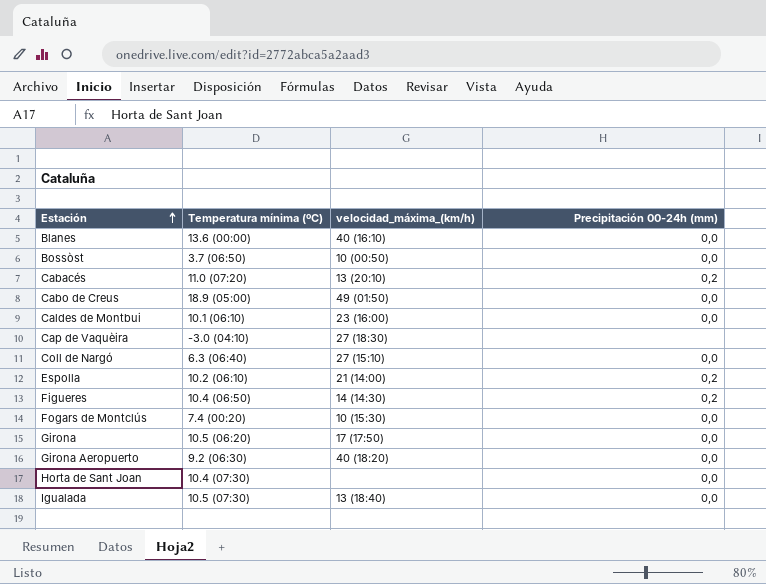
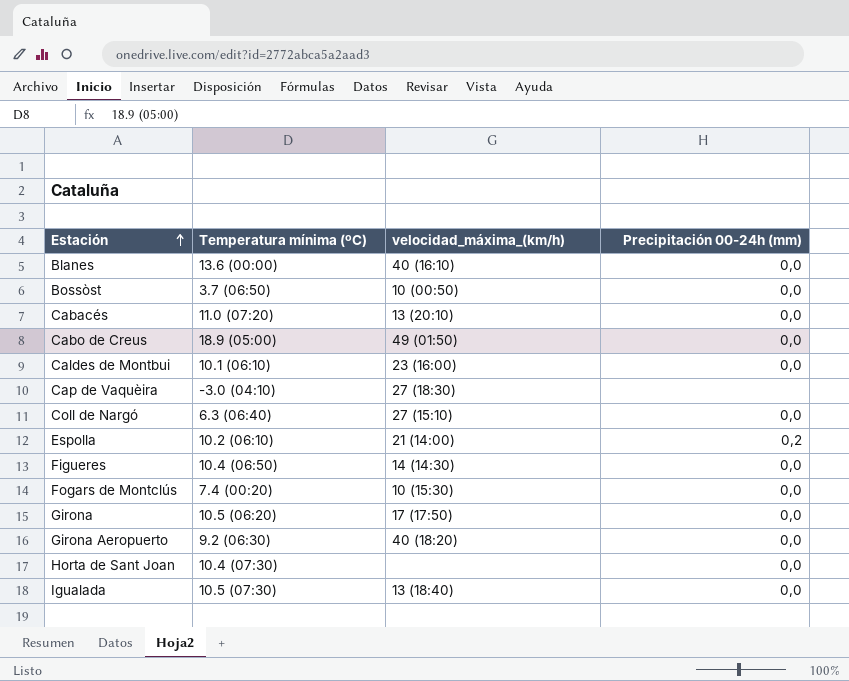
Cabacés | Precipitación 00-24h (mm): 0,2 -> 0,0
Figueres | Precipitación 00-24h (mm): 0,2 -> 0,0

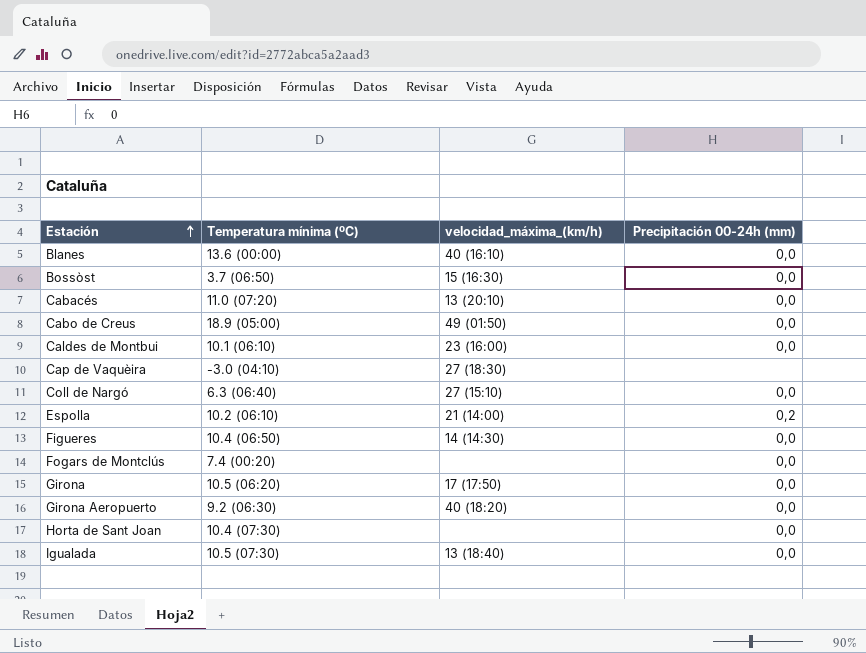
Bossòst | velocidad_máxima_(km/h): 10 (00:50) -> 15 (16:30)
Fogars de Montclús | velocidad_máxima_(km/h): 10 (15:30) -> none

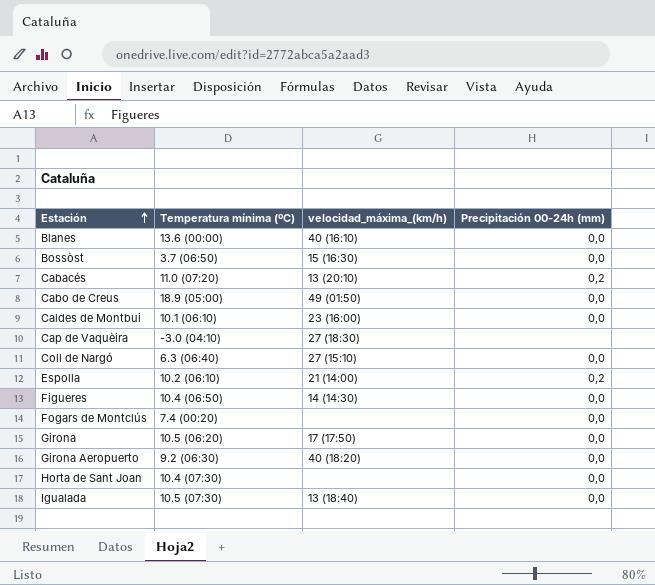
Cabacés | Precipitación 00-24h (mm): 0,0 -> 0,2

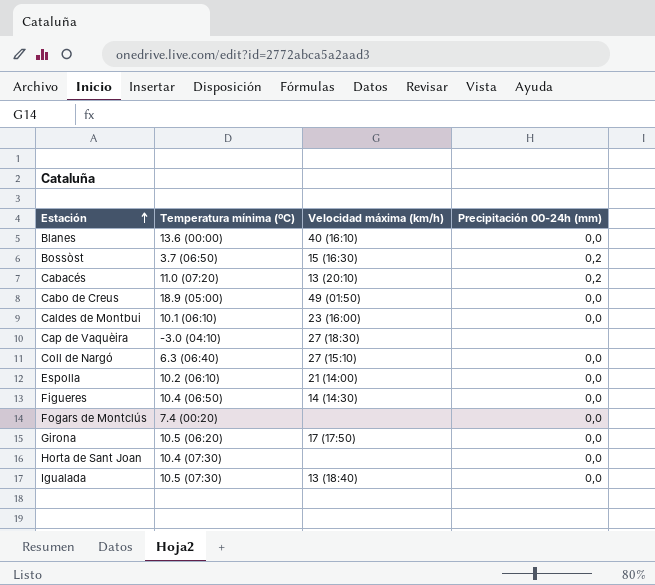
column name: velocidad_máxima_(km/h) -> Velocidad máxima (km/h)
row Girona Aeropuerto: 9.2 (06:30) | 40 (18:20) | 0,0 -> none
Bossòst | Precipitación 00-24h (mm): 0,0 -> 0,2
Espolla | Precipitación 00-24h (mm): 0,2 -> 0,0

